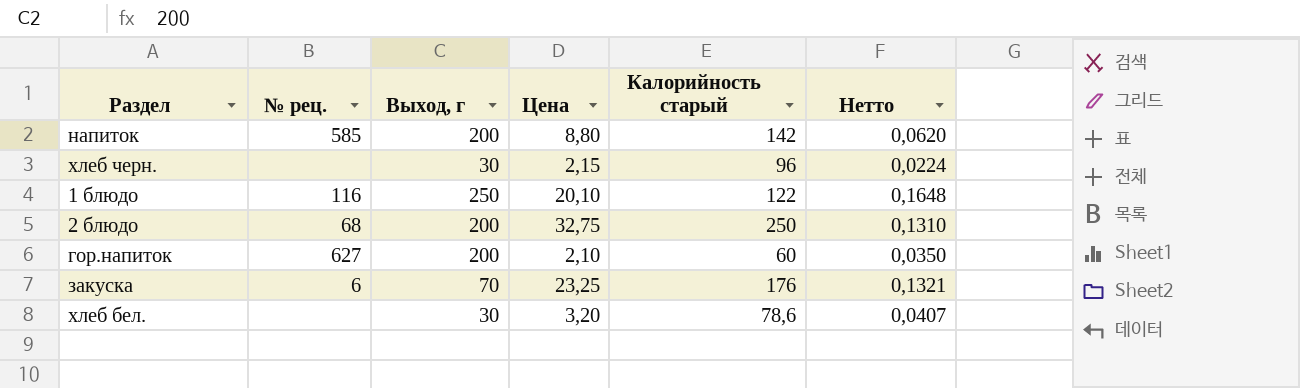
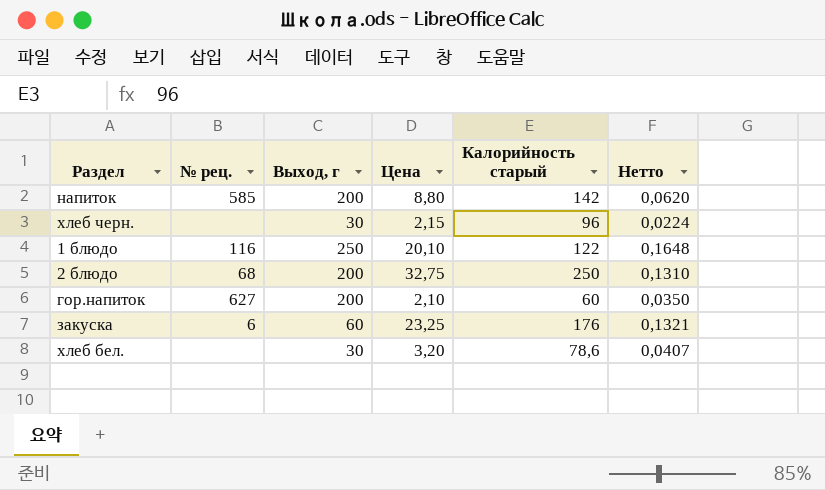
закуска | Выход, г: 70 -> 60

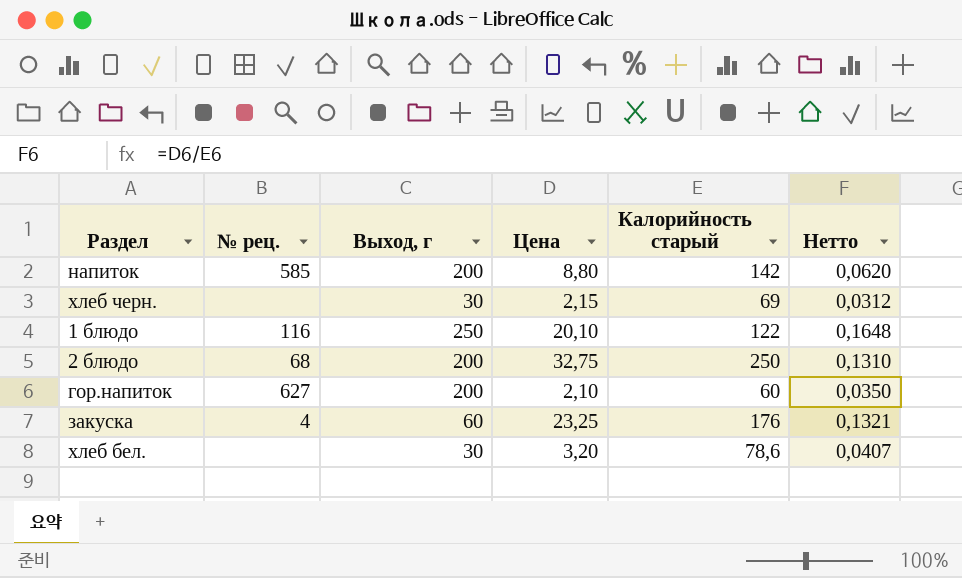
хлеб черн. | Калорийность старый: 96 -> 69
хлеб черн. | Нетто: 0,0224 -> 0,0312
закуска | № рец.: 6 -> 4

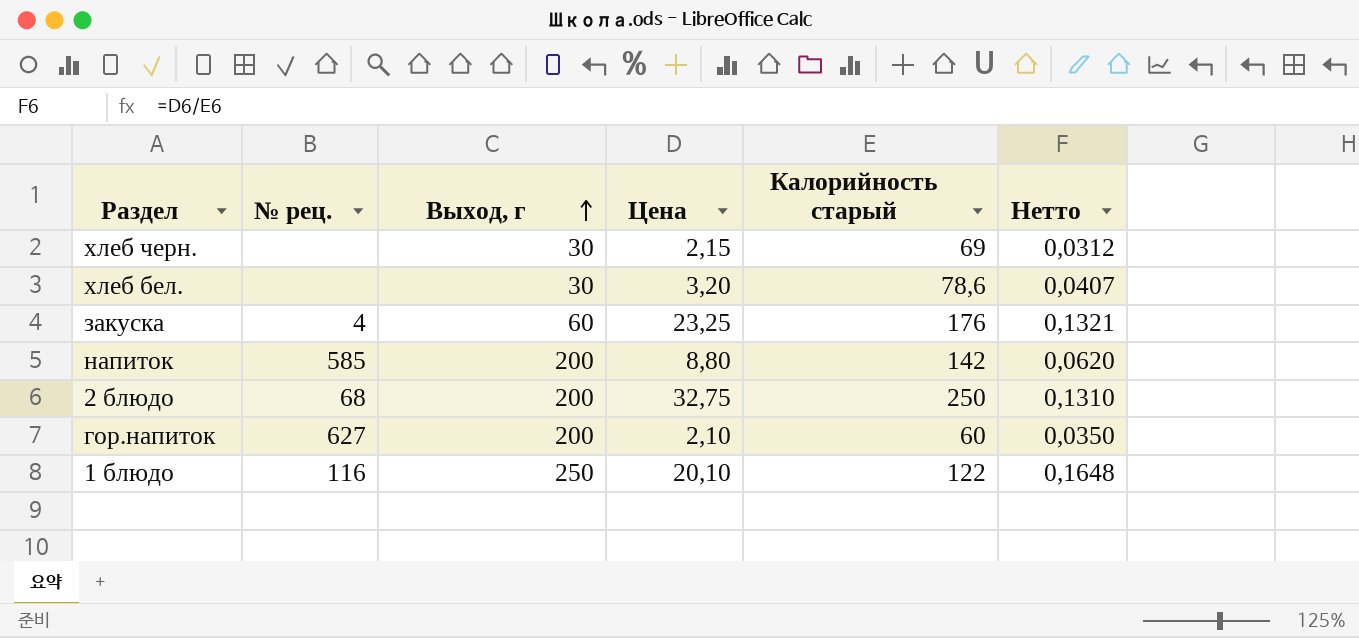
row order: none -> Выход, г ascending

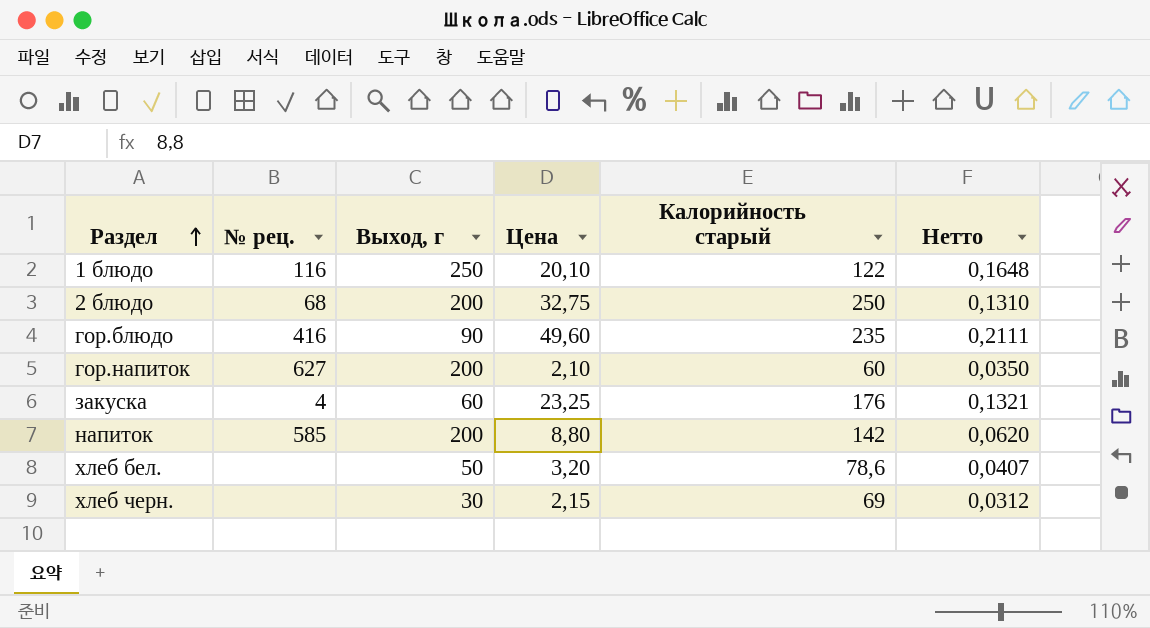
row order: Выход, г ascending -> Раздел ascending
row гор.блюдо: none -> 416 | 90 | 49,60 | 235 | 0,2111
хлеб бел. | Выход, г: 30 -> 50

